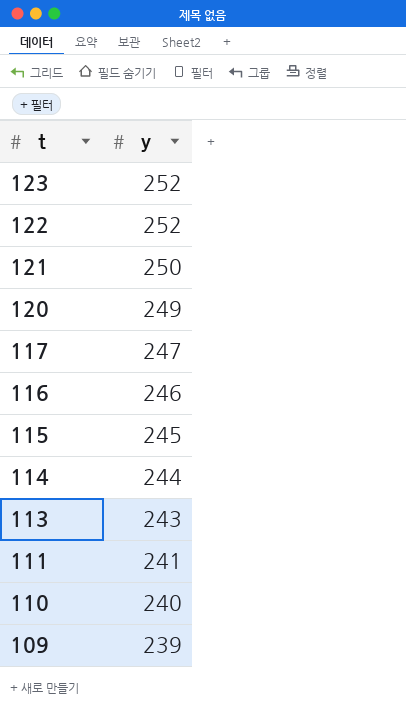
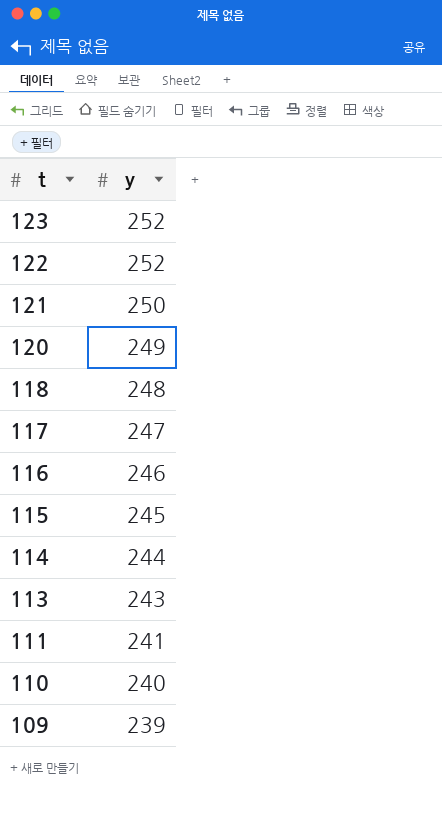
row 118: none -> 248

